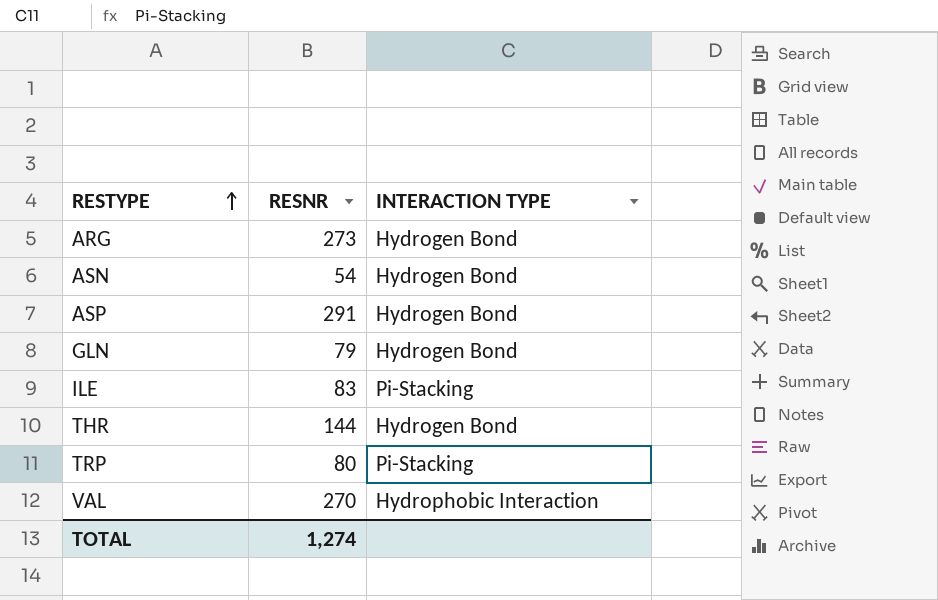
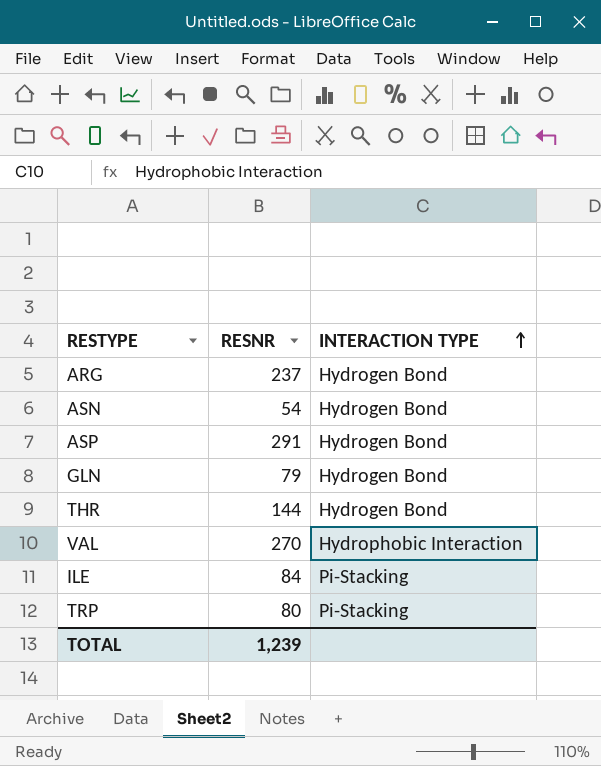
row order: RESTYPE ascending -> INTERACTION TYPE ascending
ARG | RESNR: 273 -> 237
ILE | RESNR: 83 -> 84
TOTAL | RESNR: 1,274 -> 1,239

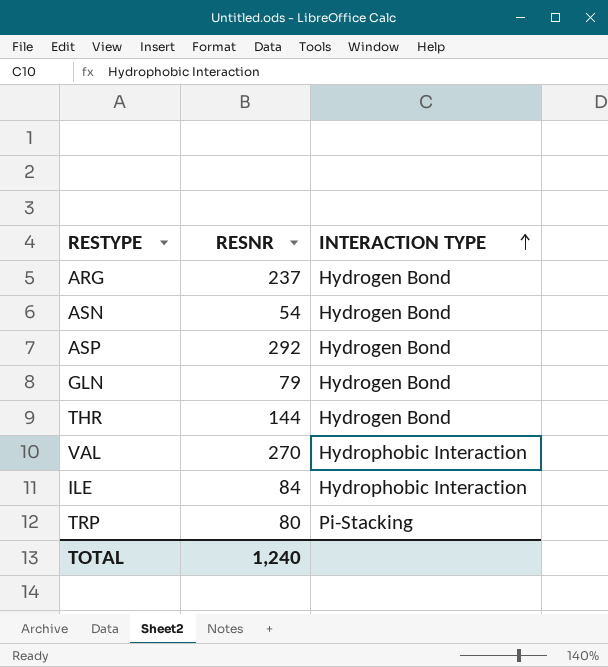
ASP | RESNR: 291 -> 292
ILE | INTERACTION TYPE: Pi-Stacking -> Hydrophobic Interaction
TOTAL | RESNR: 1,239 -> 1,240

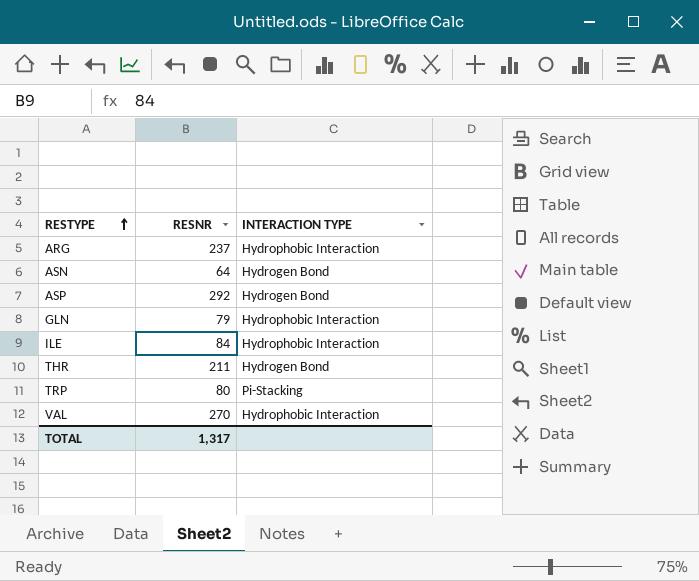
row order: INTERACTION TYPE ascending -> RESTYPE ascending
ARG | INTERACTION TYPE: Hydrogen Bond -> Hydrophobic Interaction
ASN | RESNR: 54 -> 64
GLN | INTERACTION TYPE: Hydrogen Bond -> Hydrophobic Interaction
THR | RESNR: 144 -> 211
TOTAL | RESNR: 1,240 -> 1,317

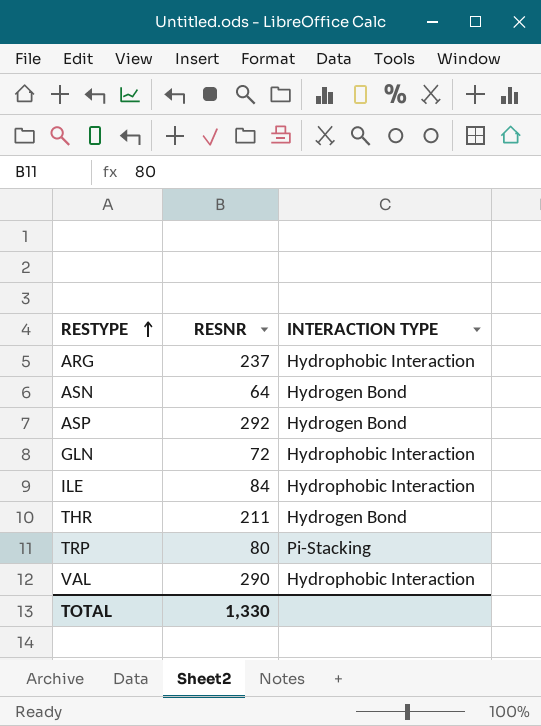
GLN | RESNR: 79 -> 72
VAL | RESNR: 270 -> 290
TOTAL | RESNR: 1,317 -> 1,330

